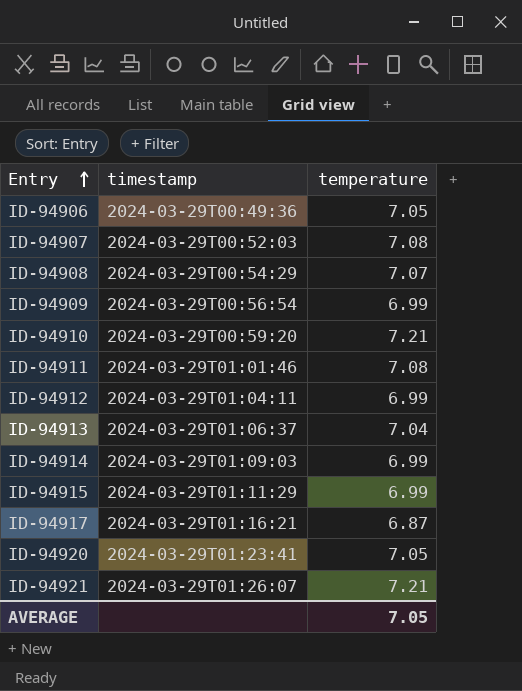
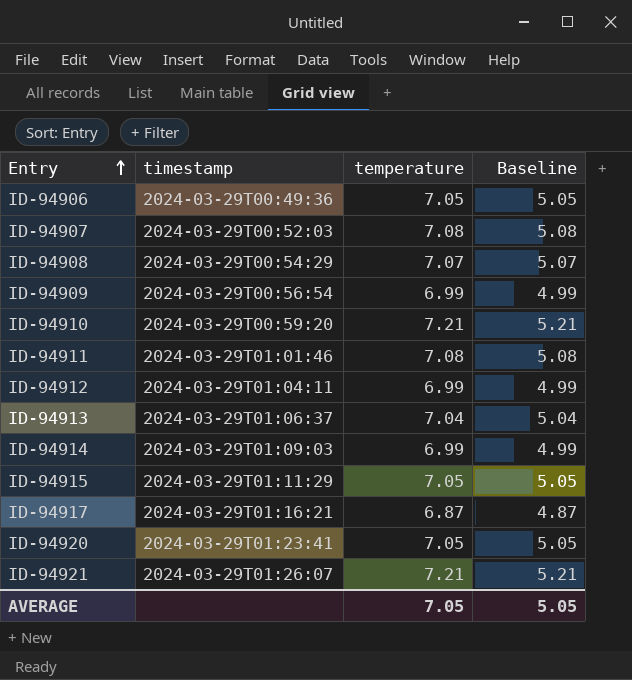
column Baseline | formula: none -> [temperature] - 2
ID-94915 | temperature: 6.99 -> 7.05

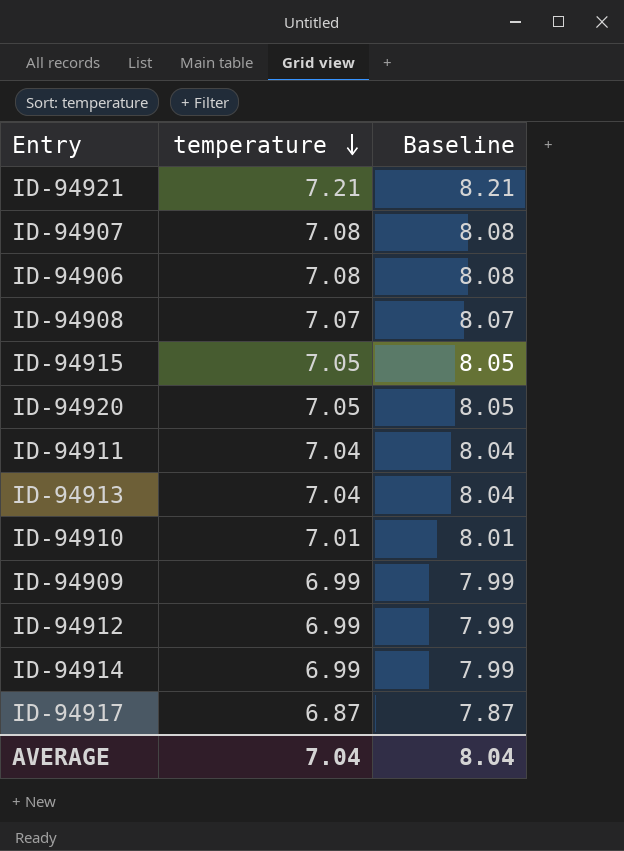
row order: Entry ascending -> temperature descending
column timestamp | position: 2 -> none
column Baseline | formula: [temperature] - 2 -> [temperature] + 1
ID-94906 | temperature: 7.05 -> 7.08
ID-94911 | temperature: 7.08 -> 7.04
ID-94910 | temperature: 7.21 -> 7.01
AVERAGE | temperature: 7.05 -> 7.04
AVERAGE | Baseline: 5.05 -> 8.04

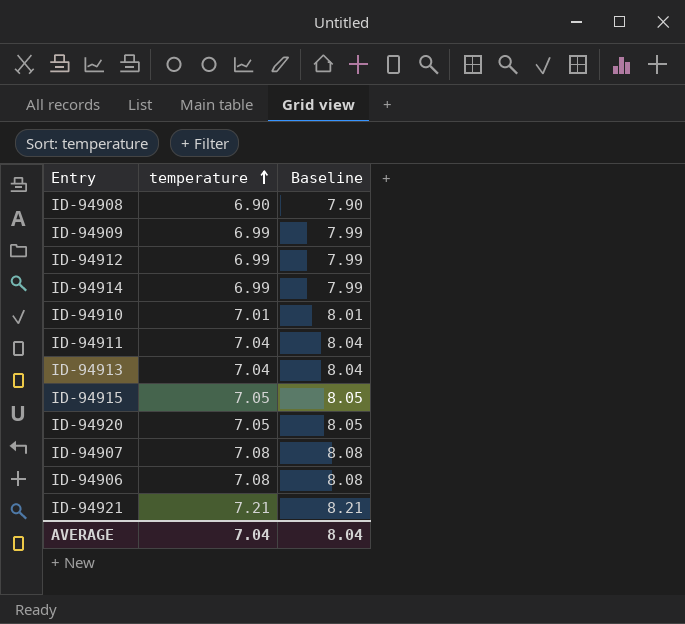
row order: temperature descending -> temperature ascending
row ID-94917: 6.87 | 7.87 -> none
ID-94908 | temperature: 7.07 -> 6.90
ID-94908 | Baseline: 8.07 -> 7.90

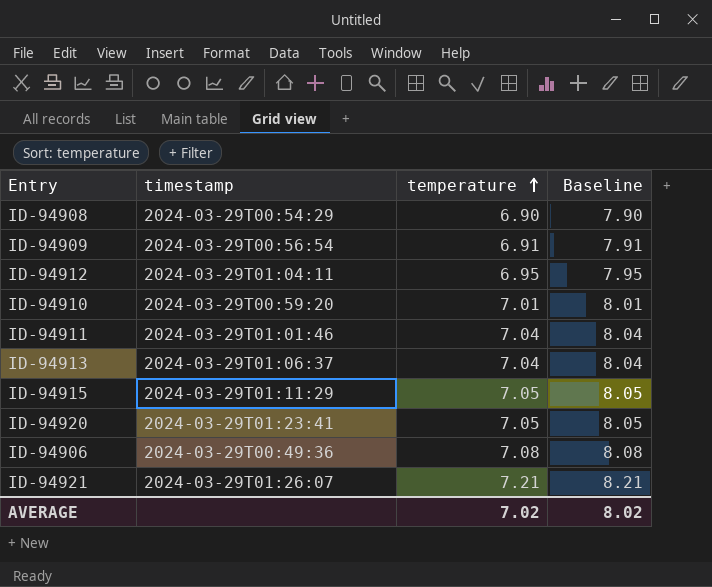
column timestamp | position: none -> 2
row ID-94914: 6.99 | 7.99 -> none
row ID-94907: 7.08 | 8.08 -> none
ID-94909 | temperature: 6.99 -> 6.91
ID-94909 | Baseline: 7.99 -> 7.91
ID-94912 | temperature: 6.99 -> 6.95
ID-94912 | Baseline: 7.99 -> 7.95
AVERAGE | temperature: 7.04 -> 7.02
AVERAGE | Baseline: 8.04 -> 8.02

